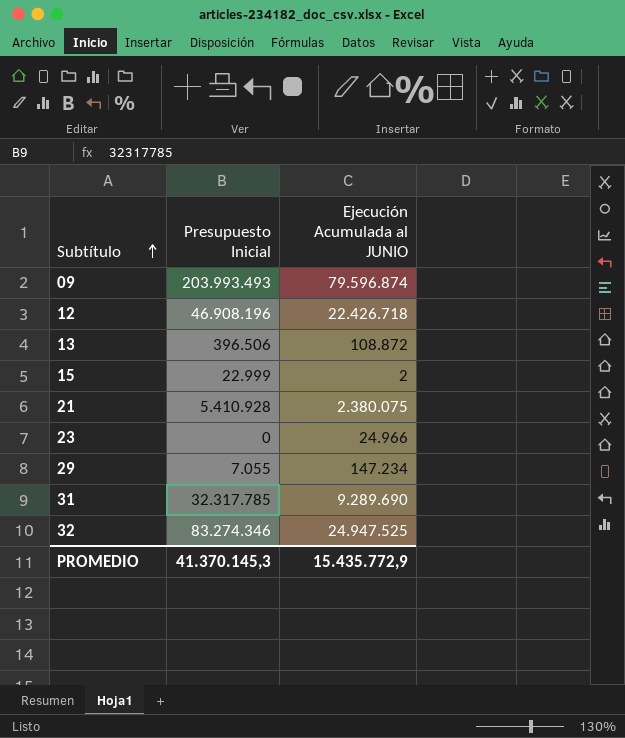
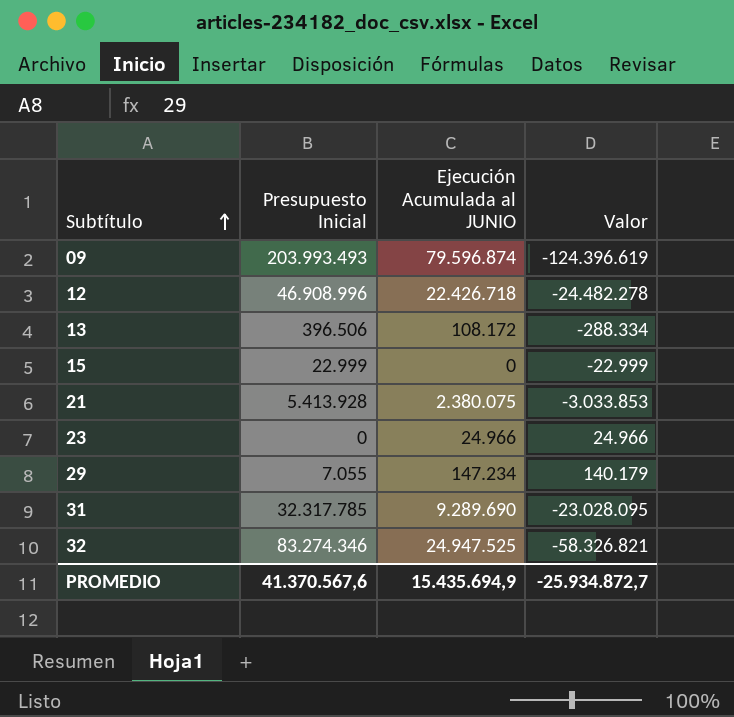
column Valor | formula: none -> [Ejecución Acumulada al JUNIO] - [Presupuesto Inicial]
12 | Presupuesto Inicial: 46.908.196 -> 46.908.996
13 | Ejecución Acumulada al JUNIO: 108.872 -> 108.172
15 | Ejecución Acumulada al JUNIO: 2 -> 0
21 | Presupuesto Inicial: 5.410.928 -> 5.413.928
PROMEDIO | Presupuesto Inicial: 41.370.145,3 -> 41.370.567,6
PROMEDIO | Ejecución Acumulada al JUNIO: 15.435.772,9 -> 15.435.694,9

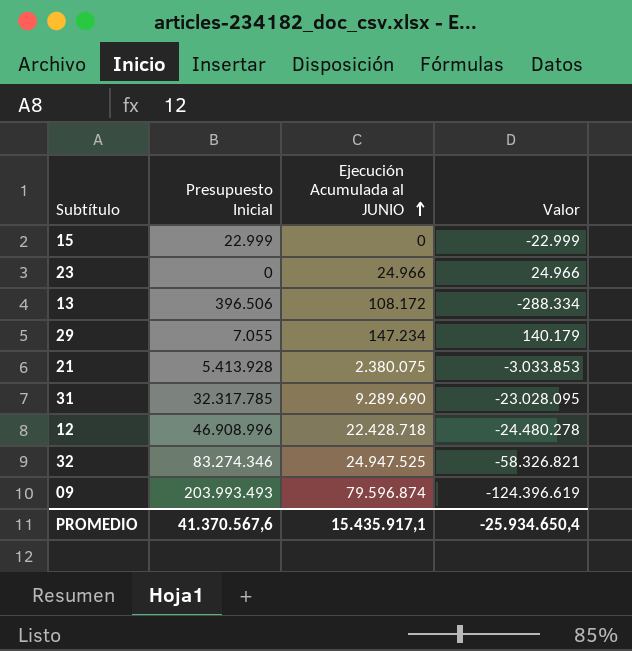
row order: Subtítulo ascending -> Ejecución Acumulada al JUNIO ascending
12 | Ejecución Acumulada al JUNIO: 22.426.718 -> 22.428.718
12 | Valor: -24.482.278 -> -24.480.278
PROMEDIO | Ejecución Acumulada al JUNIO: 15.435.694,9 -> 15.435.917,1
PROMEDIO | Valor: -25.934.872,7 -> -25.934.650,4

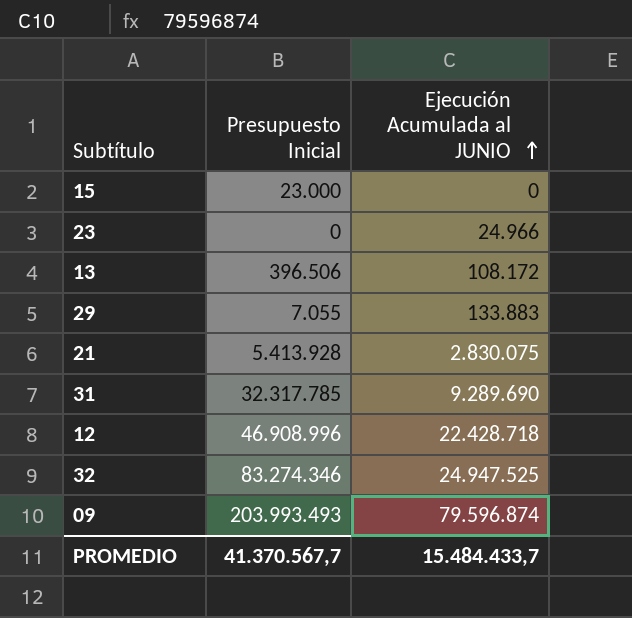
column Valor | formula: [Ejecución Acumulada al JUNIO] - [Presupuesto Inicial] -> none
15 | Presupuesto Inicial: 22.999 -> 23.000
29 | Ejecución Acumulada al JUNIO: 147.234 -> 133.883
21 | Ejecución Acumulada al JUNIO: 2.380.075 -> 2.830.075
PROMEDIO | Presupuesto Inicial: 41.370.567,6 -> 41.370.567,7
PROMEDIO | Ejecución Acumulada al JUNIO: 15.435.917,1 -> 15.484.433,7

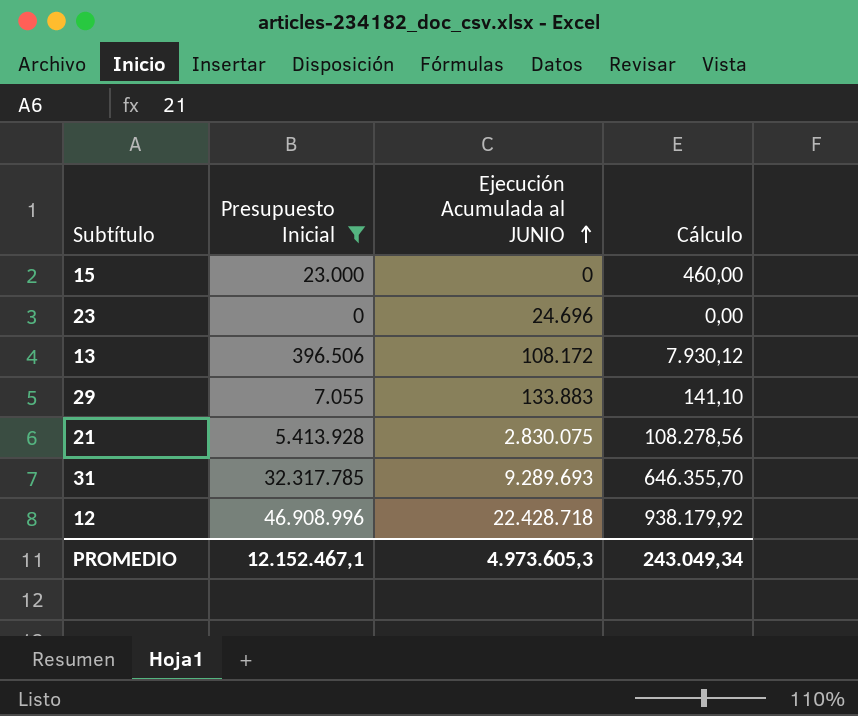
filter: none -> Presupuesto Inicial <= 46.908.996
column Cálculo | formula: none -> [Presupuesto Inicial] * 0,02
23 | Ejecución Acumulada al JUNIO: 24.966 -> 24.696
31 | Ejecución Acumulada al JUNIO: 9.289.690 -> 9.289.693
PROMEDIO | Presupuesto Inicial: 41.370.567,7 -> 12.152.467,1
PROMEDIO | Ejecución Acumulada al JUNIO: 15.484.433,7 -> 4.973.605,3

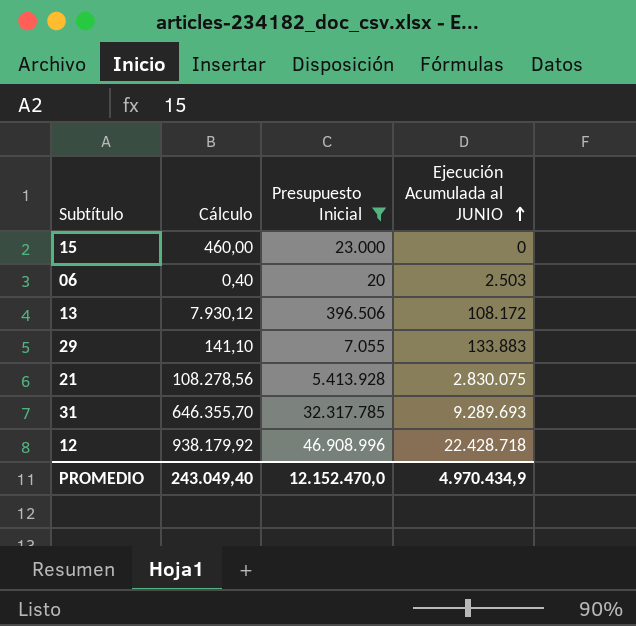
column Cálculo | position: 4 -> 2
row 23: 0 | 24.696 | 0,00 -> none
row 06: none -> 0,40 | 20 | 2.503
PROMEDIO | Cálculo: 243.049,34 -> 243.049,40
PROMEDIO | Presupuesto Inicial: 12.152.467,1 -> 12.152.470,0
PROMEDIO | Ejecución Acumulada al JUNIO: 4.973.605,3 -> 4.970.434,9

